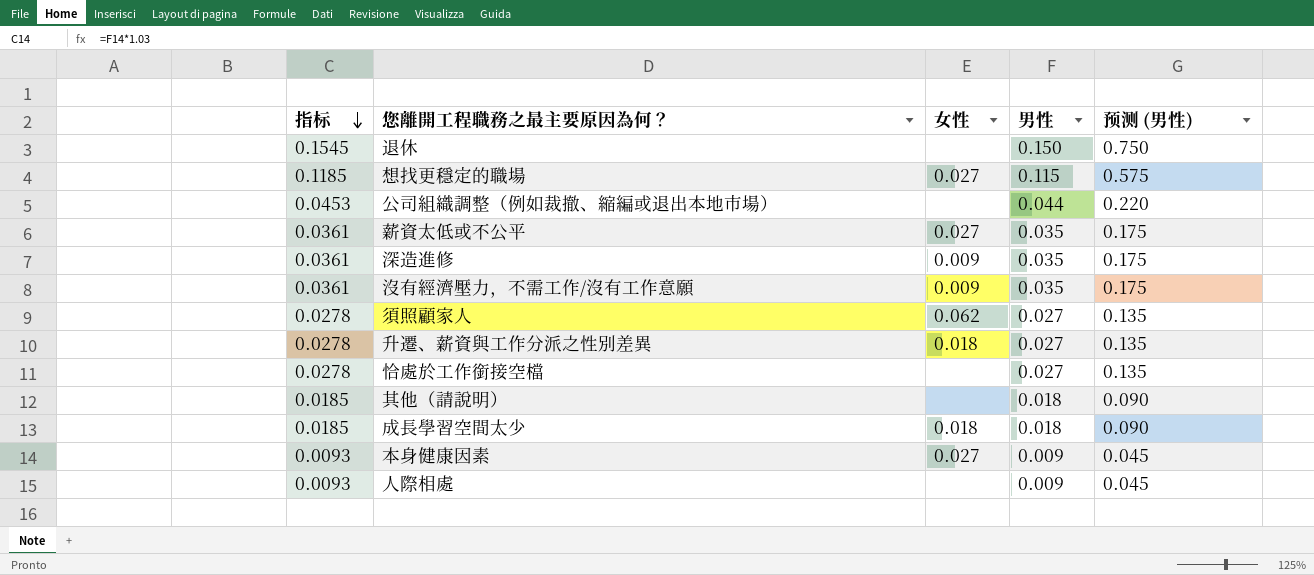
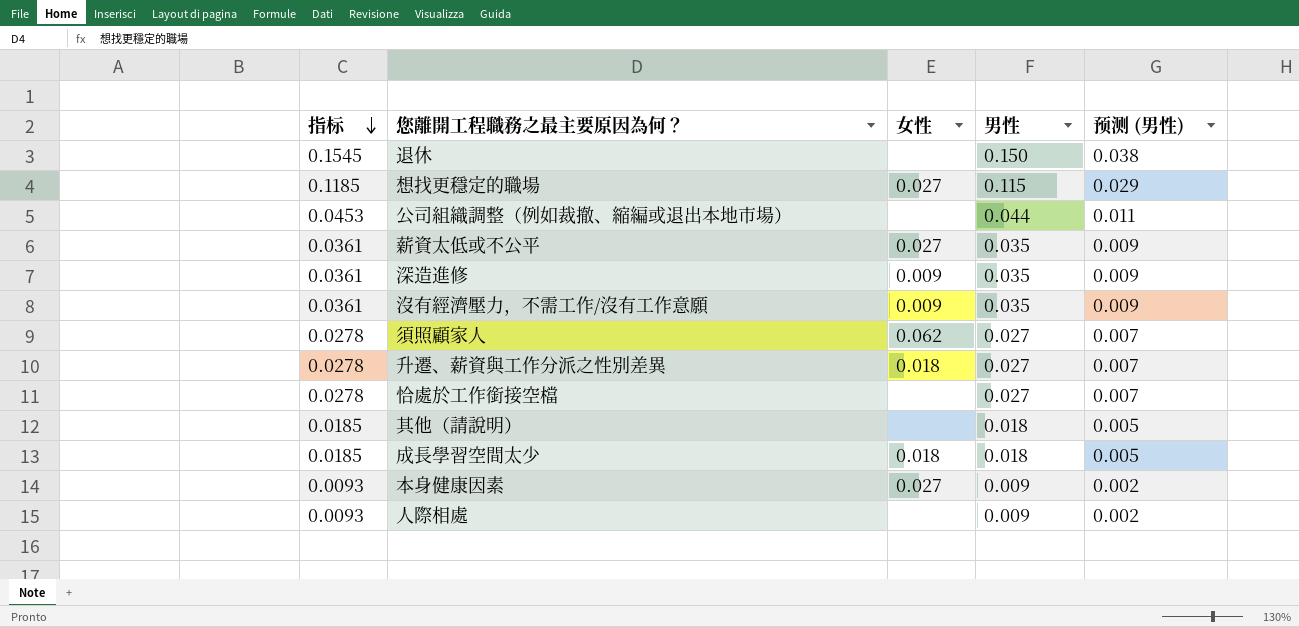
column 预测 (男性) | formula: [男性] * 5 -> [男性] * 0.25

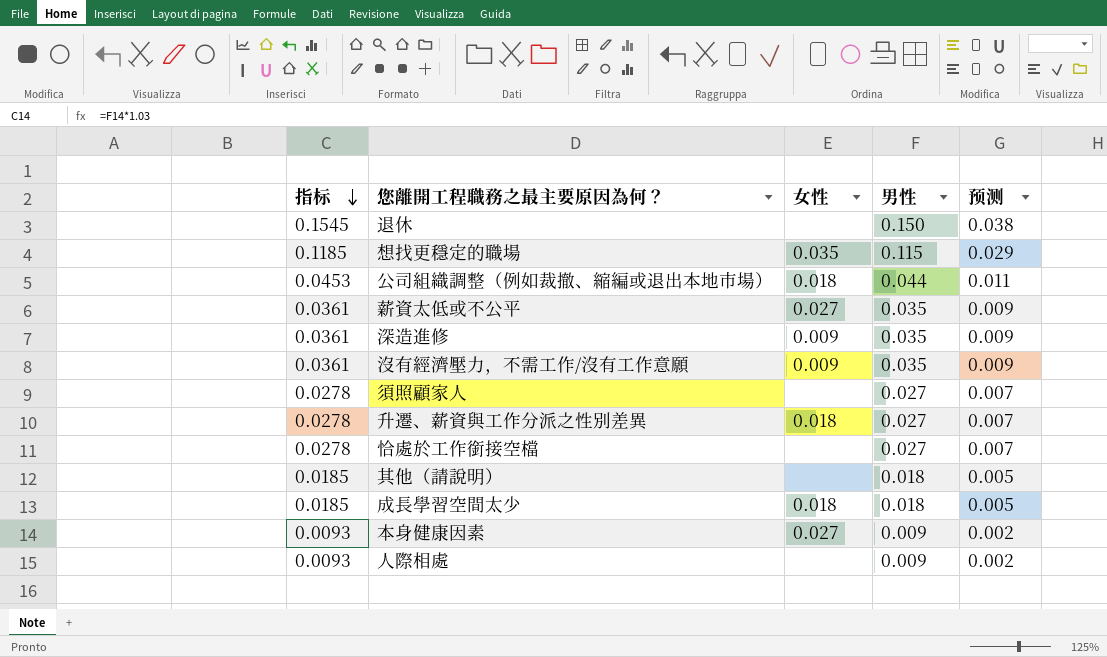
column name: 预测 (男性) -> 预测
想找更穩定的職場 | 女性: 0.027 -> 0.035
公司組織調整（例如裁撤、縮編或退出本地市場） | 女性: none -> 0.018
須照顧家人 | 女性: 0.062 -> none

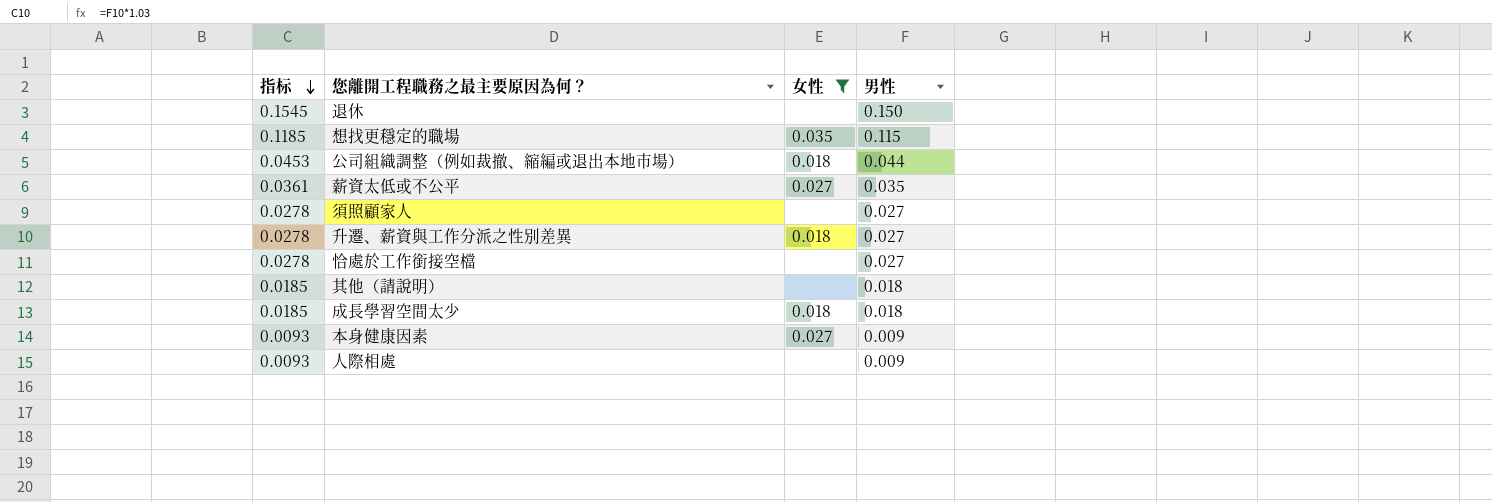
filter: none -> 女性 != 0.009
column 预测 | formula: [男性] * 0.25 -> none

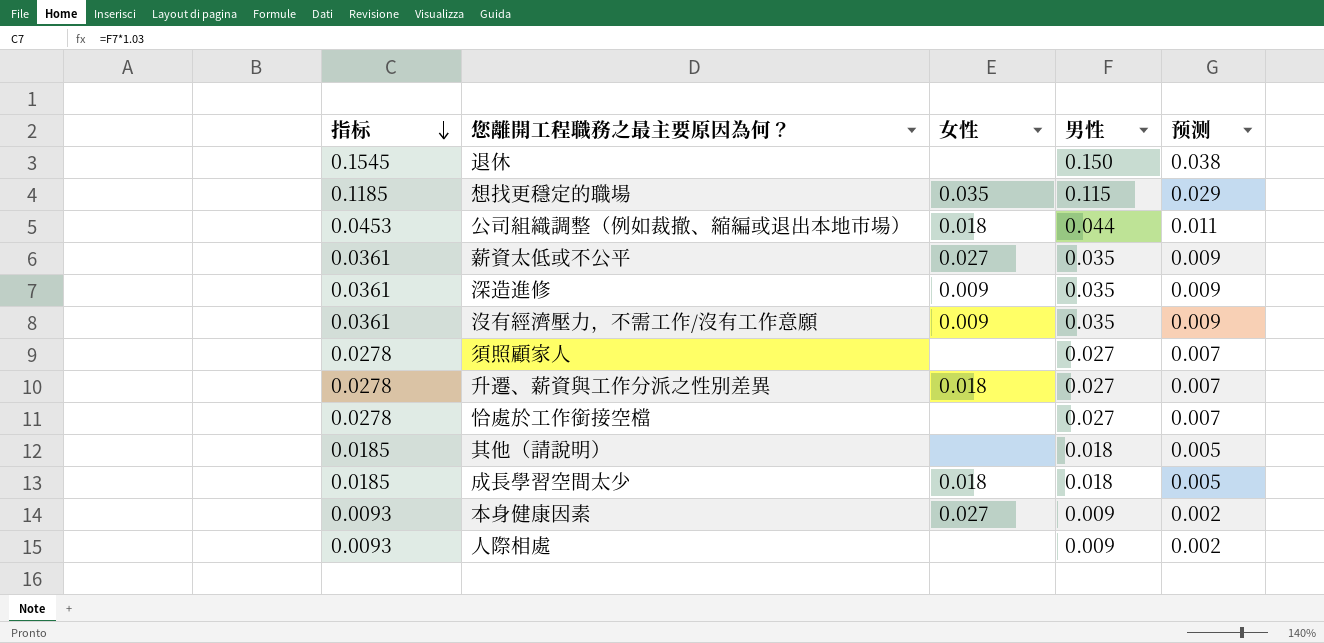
filter: 女性 != 0.009 -> none
column 预测 | formula: none -> [男性] * 0.25

